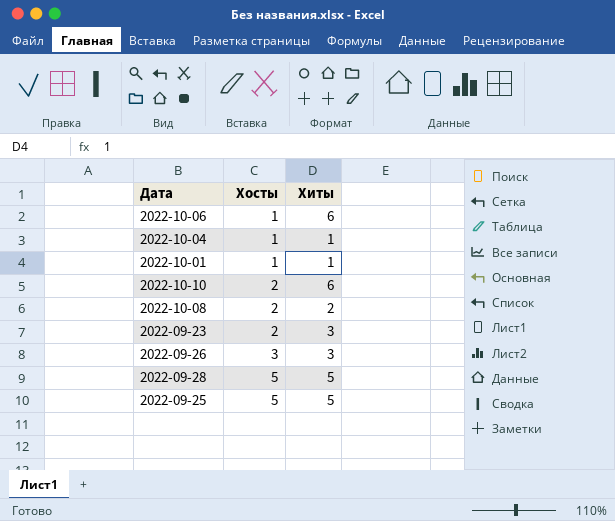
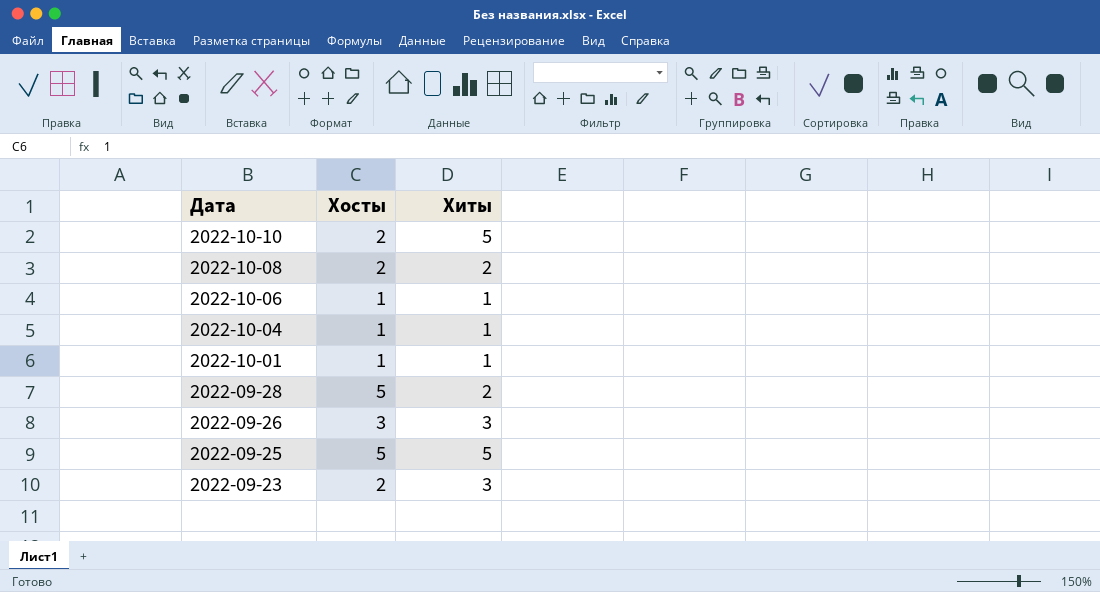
row order: Хосты ascending -> Дата descending
2022-10-10 | Хиты: 6 -> 5
2022-10-06 | Хиты: 6 -> 1
2022-09-28 | Хиты: 5 -> 2

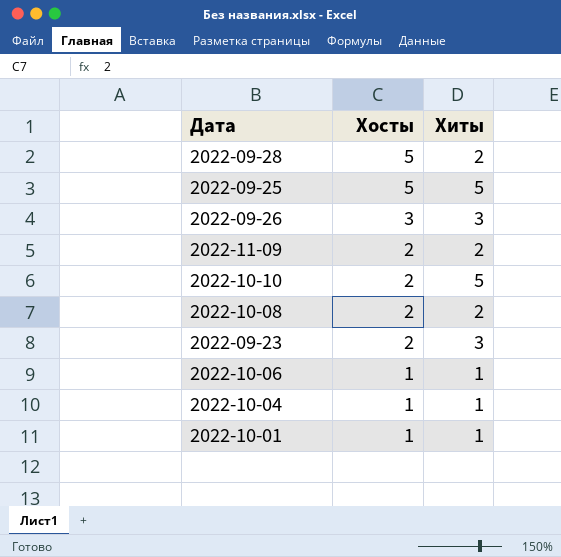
row order: Дата descending -> Хосты descending
row 2022-11-09: none -> 2 | 2

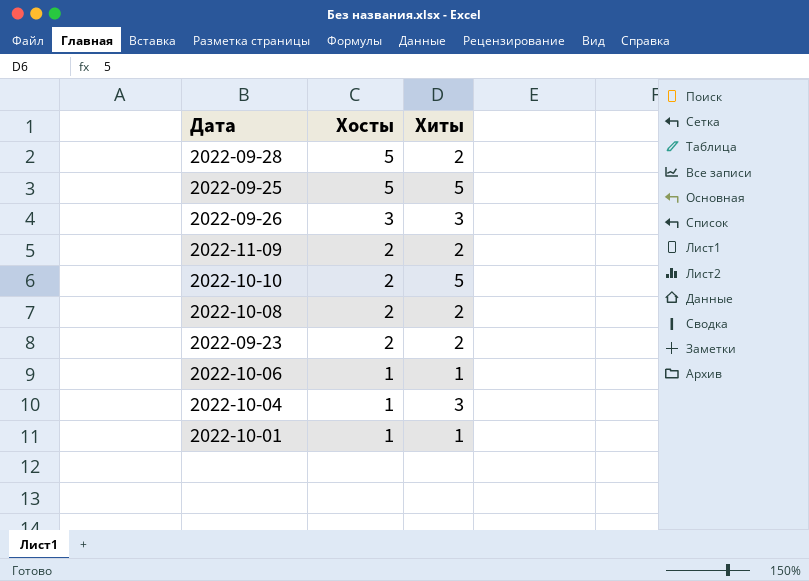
2022-09-23 | Хиты: 3 -> 2
2022-10-04 | Хиты: 1 -> 3

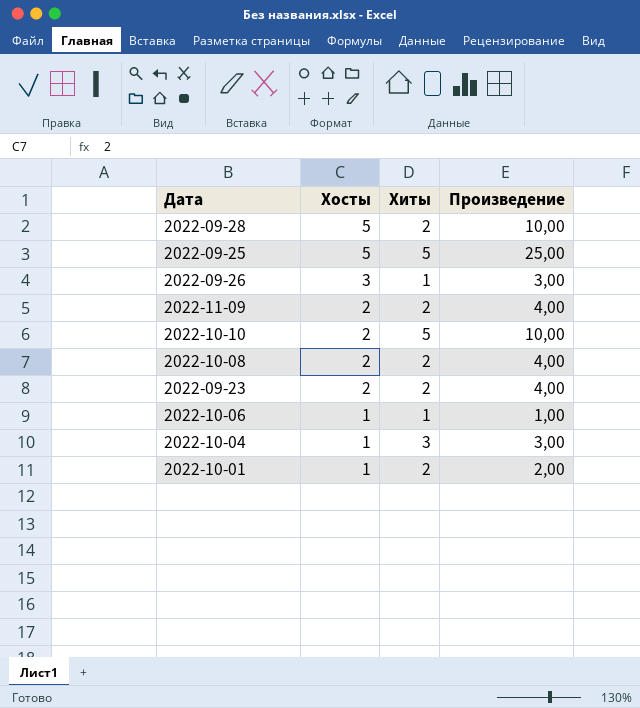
column Произведение | formula: none -> [Хосты] * [Хиты]
2022-09-26 | Хиты: 3 -> 1
2022-10-01 | Хиты: 1 -> 2

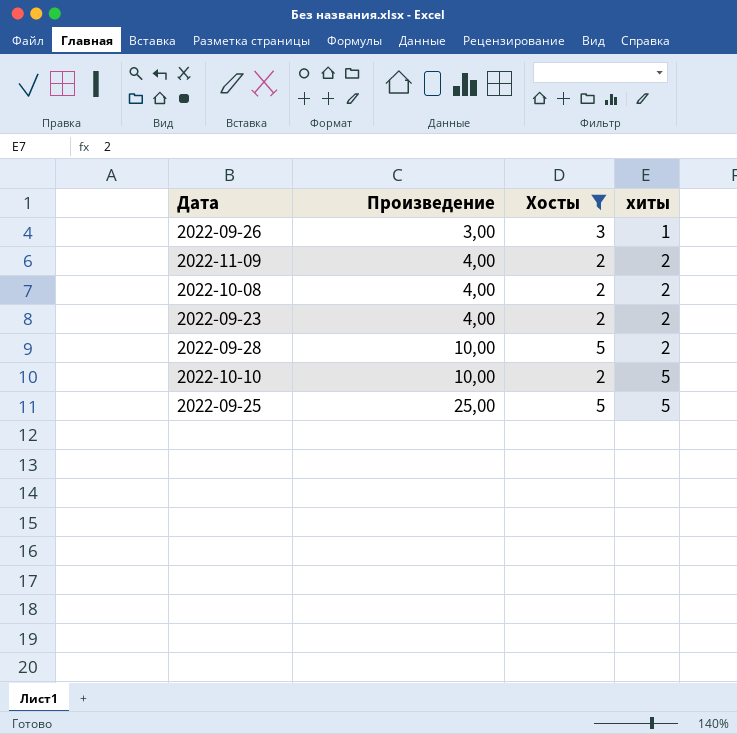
filter: none -> Хосты != 1
row order: Хосты descending -> Произведение ascending
column Произведение | position: 4 -> 2
column name: Хиты -> хиты

